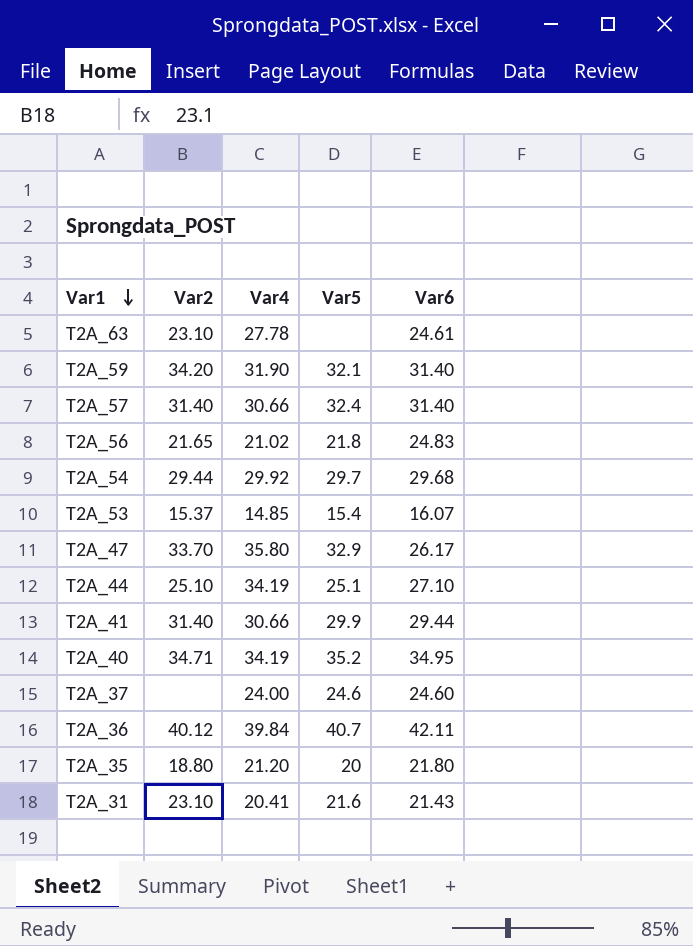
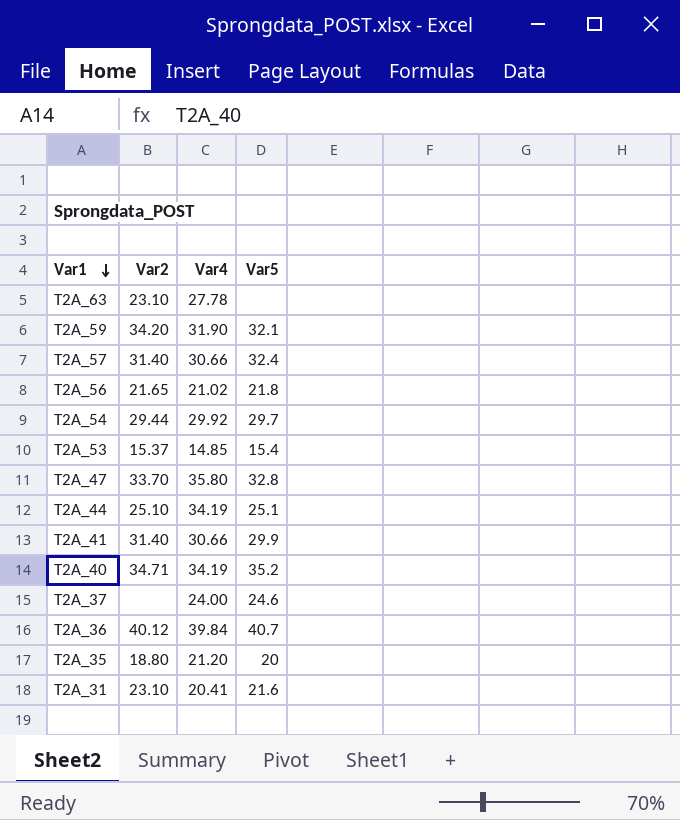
column Var6 | position: 5 -> none
T2A_47 | Var5: 32.9 -> 32.8

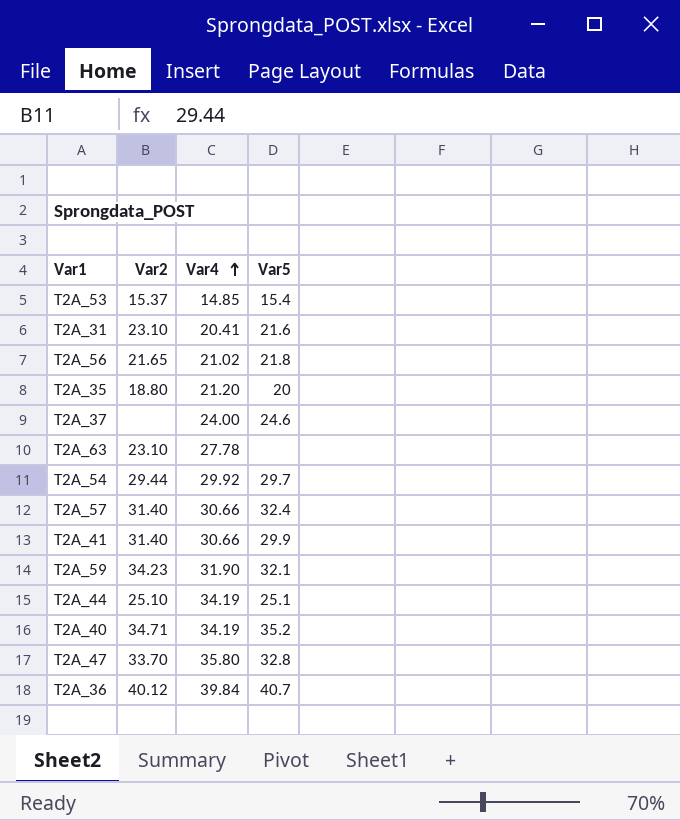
row order: Var1 descending -> Var4 ascending
T2A_59 | Var2: 34.20 -> 34.23

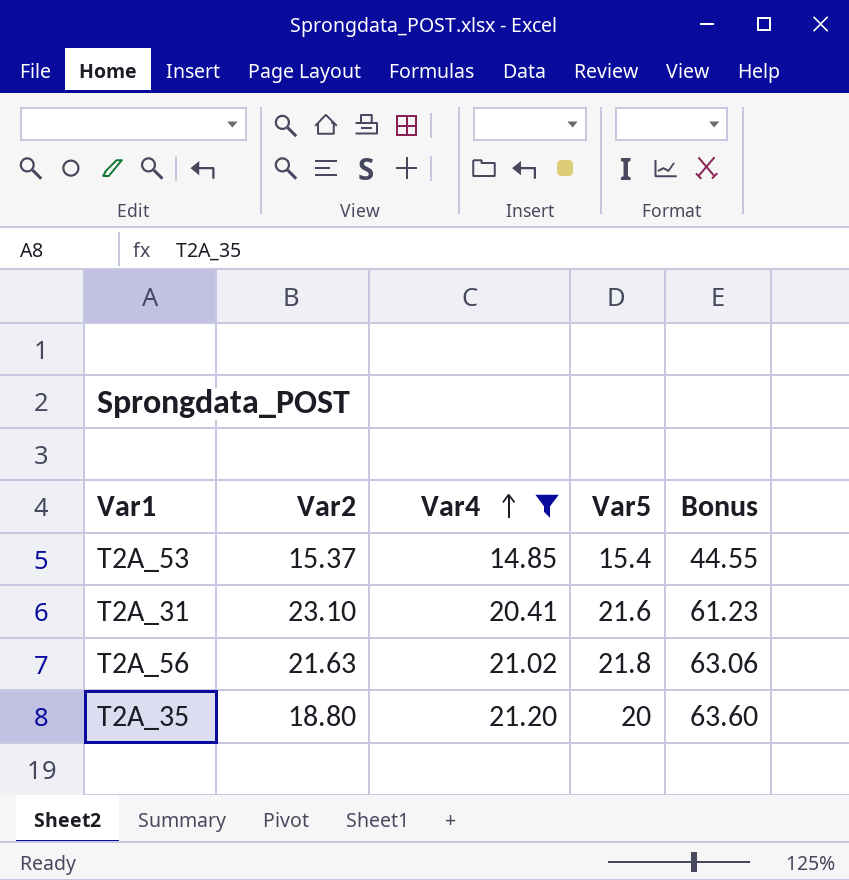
filter: none -> Var4 <= 21.20
column Bonus | formula: none -> [Var4] * 3
T2A_56 | Var2: 21.65 -> 21.63

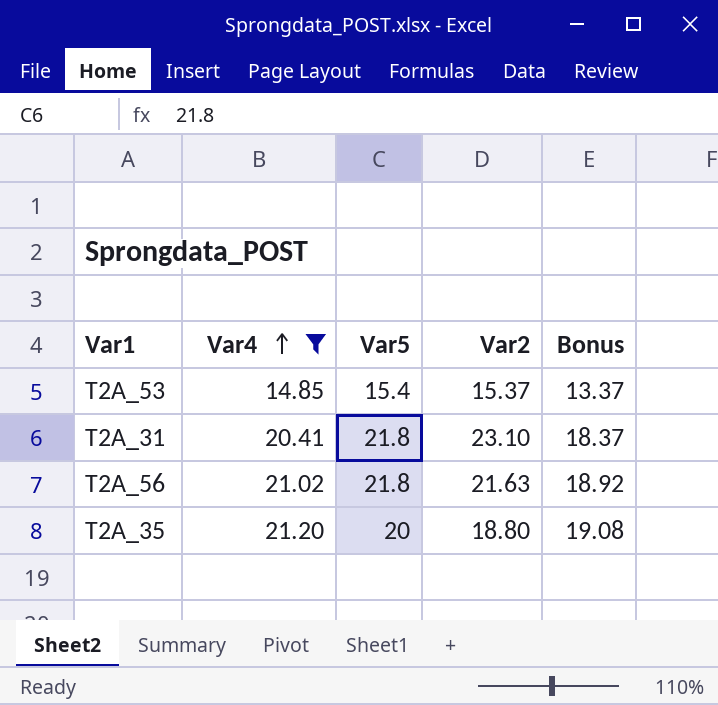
column Var2 | position: 2 -> 4
column Bonus | formula: [Var4] * 3 -> [Var4] * 0.9
T2A_31 | Var5: 21.6 -> 21.8

